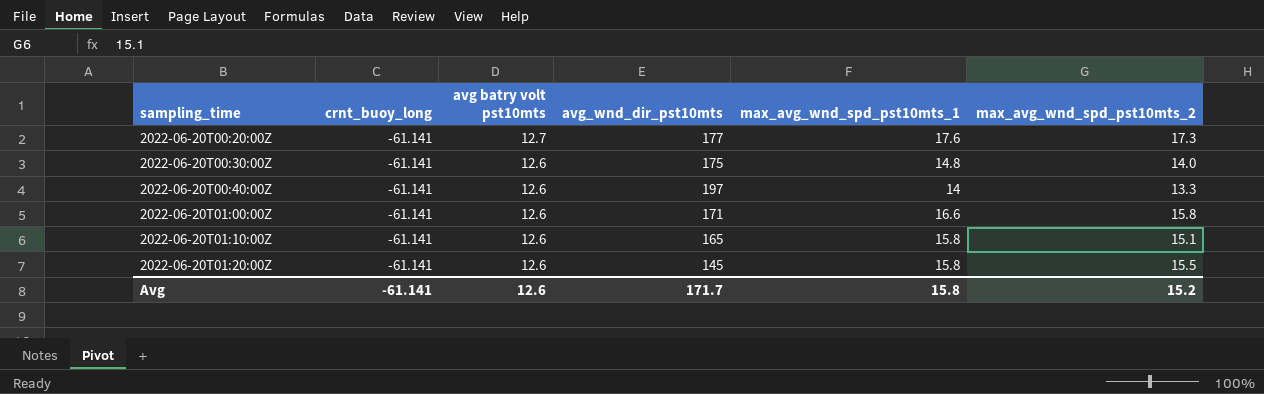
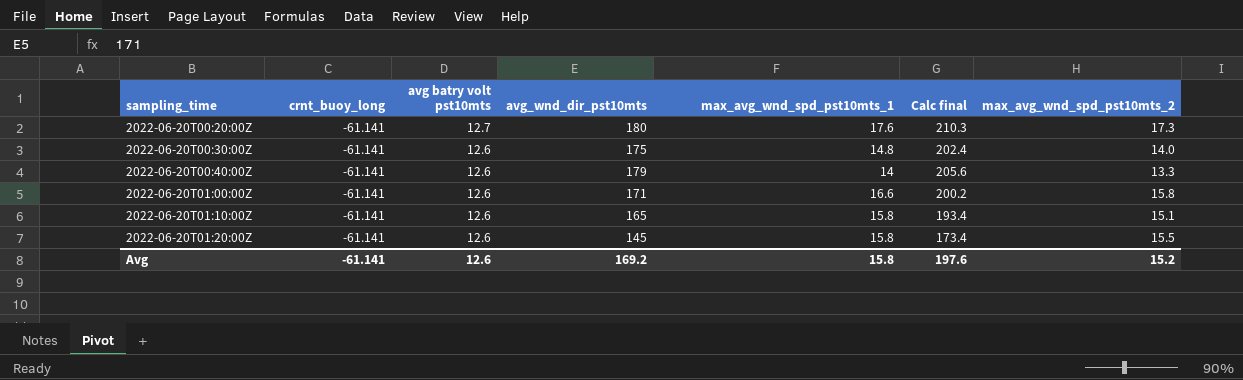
column Calc final | formula: none -> [avg batry volt pst10mts] + [avg_wnd_dir_pst10mts] + [max_avg_wnd_spd_pst10mts_1]
2022-06-20T00:20:00Z | avg_wnd_dir_pst10mts: 177 -> 180
2022-06-20T00:40:00Z | avg_wnd_dir_pst10mts: 197 -> 179
Avg | avg_wnd_dir_pst10mts: 171.7 -> 169.2

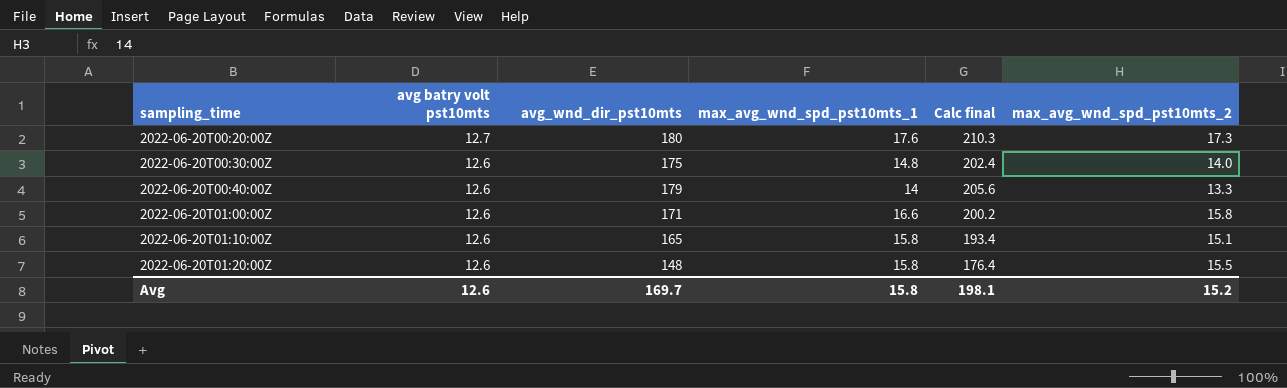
column crnt_buoy_long | position: 2 -> none
2022-06-20T01:20:00Z | avg_wnd_dir_pst10mts: 145 -> 148
2022-06-20T01:20:00Z | Calc final: 173.4 -> 176.4
Avg | avg_wnd_dir_pst10mts: 169.2 -> 169.7
Avg | Calc final: 197.6 -> 198.1

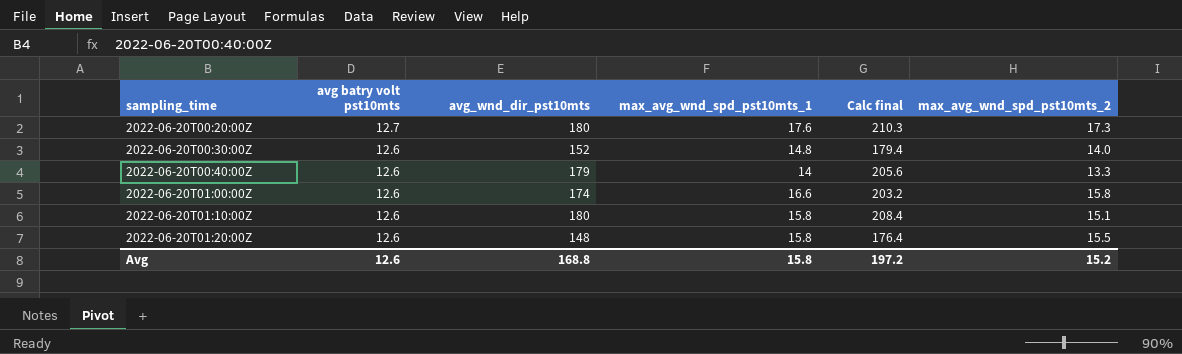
2022-06-20T00:30:00Z | avg_wnd_dir_pst10mts: 175 -> 152
2022-06-20T00:30:00Z | Calc final: 202.4 -> 179.4
2022-06-20T01:00:00Z | avg_wnd_dir_pst10mts: 171 -> 174
2022-06-20T01:00:00Z | Calc final: 200.2 -> 203.2
2022-06-20T01:10:00Z | avg_wnd_dir_pst10mts: 165 -> 180
2022-06-20T01:10:00Z | Calc final: 193.4 -> 208.4
Avg | avg_wnd_dir_pst10mts: 169.7 -> 168.8
Avg | Calc final: 198.1 -> 197.2

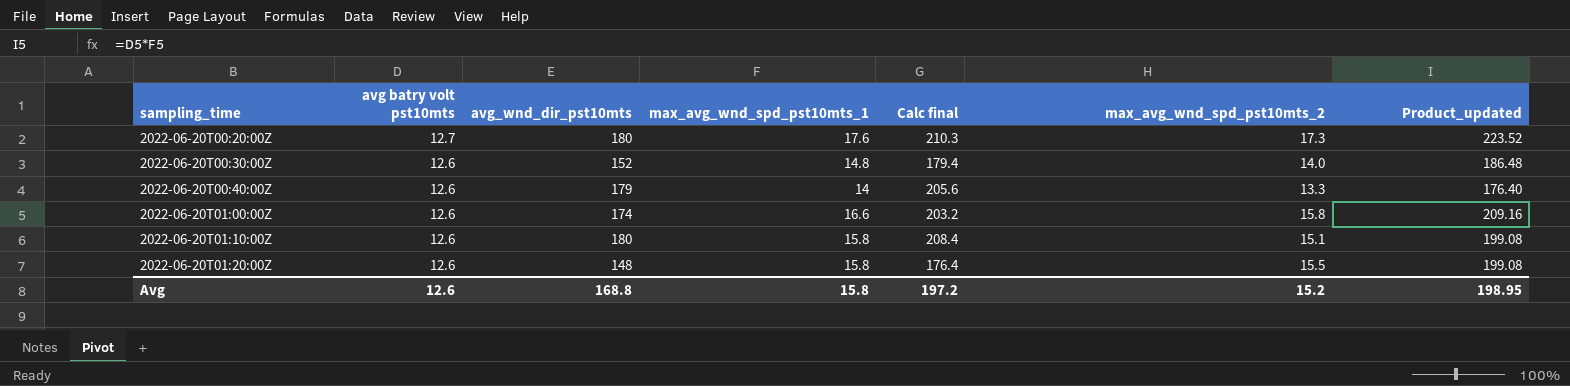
column Product_updated | formula: none -> [avg batry volt pst10mts] * [max_avg_wnd_spd_pst10mts_1]

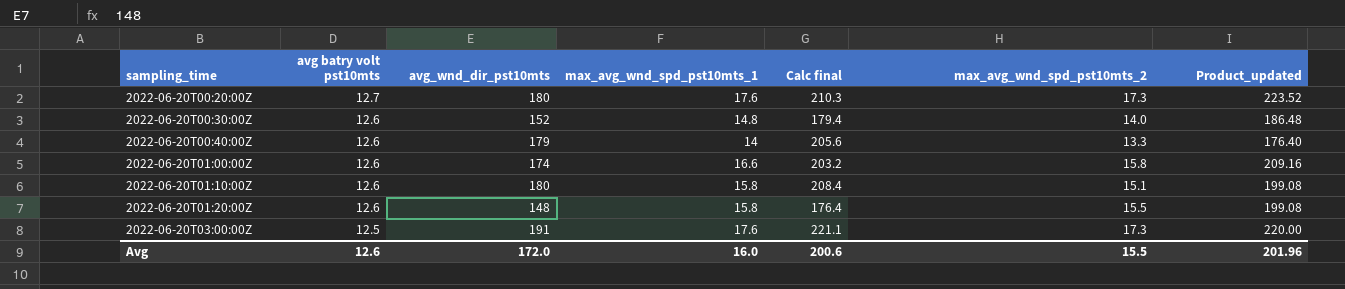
row 2022-06-20T03:00:00Z: none -> 12.5 | 191 | 17.6 | 221.1 | 17.3 | 220.00
Avg | avg_wnd_dir_pst10mts: 168.8 -> 172.0
Avg | max_avg_wnd_spd_pst10mts_1: 15.8 -> 16.0
Avg | Calc final: 197.2 -> 200.6
Avg | max_avg_wnd_spd_pst10mts_2: 15.2 -> 15.5
Avg | Product_updated: 198.95 -> 201.96

